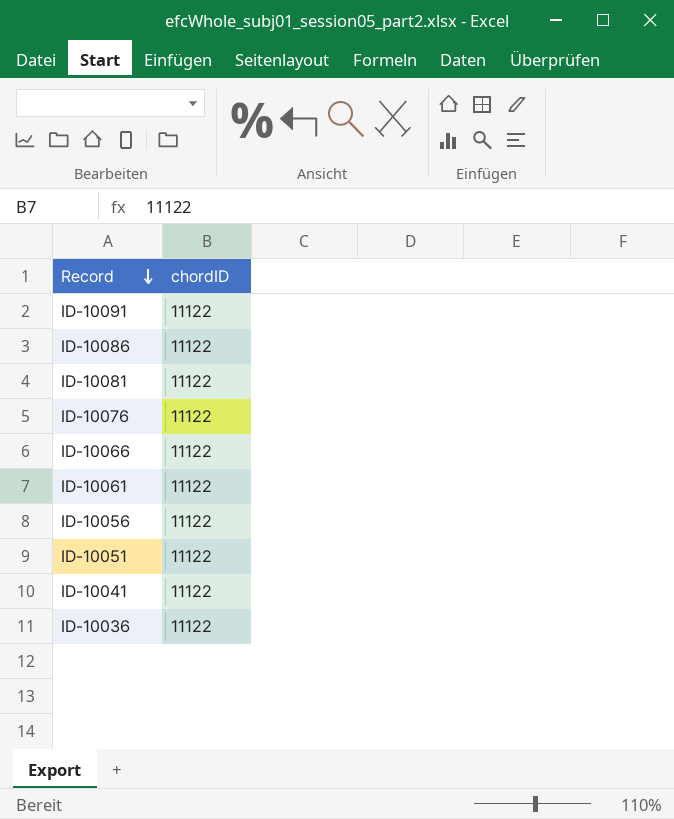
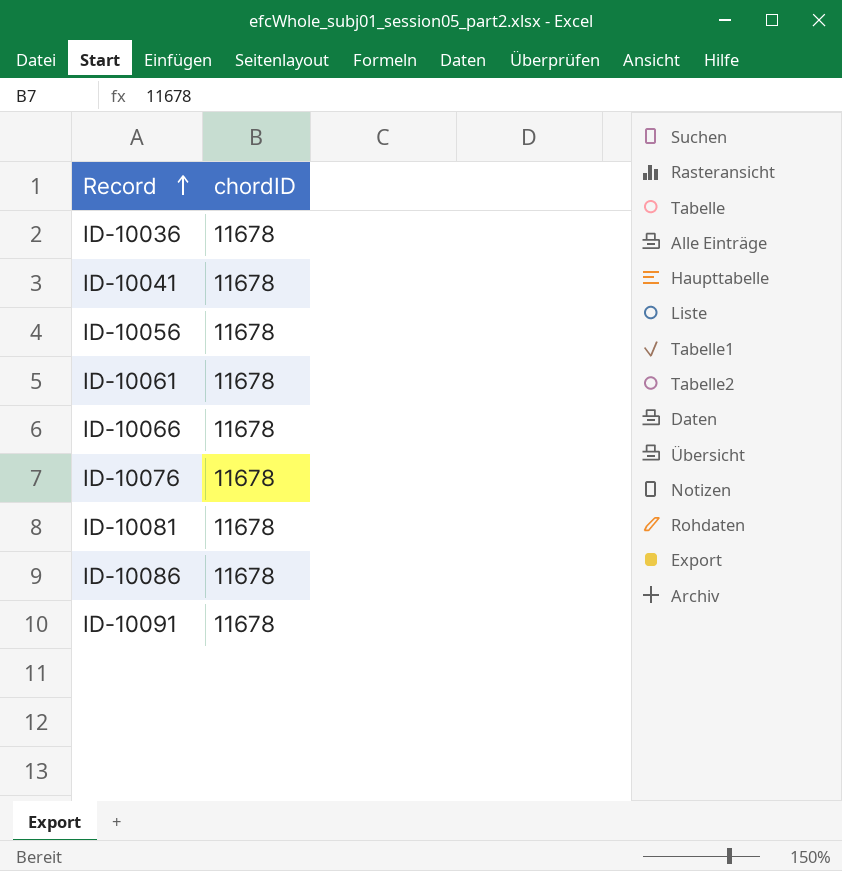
row order: Record descending -> Record ascending
row ID-10051: 11122 -> none
ID-10036 | chordID: 11122 -> 11678
ID-10041 | chordID: 11122 -> 11678
ID-10056 | chordID: 11122 -> 11678
ID-10061 | chordID: 11122 -> 11678
ID-10066 | chordID: 11122 -> 11678
ID-10076 | chordID: 11122 -> 11678
ID-10081 | chordID: 11122 -> 11678
ID-10086 | chordID: 11122 -> 11678
ID-10091 | chordID: 11122 -> 11678

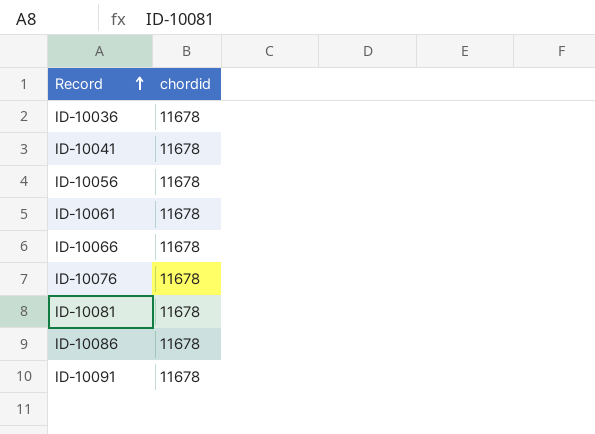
column name: chordID -> chordid

